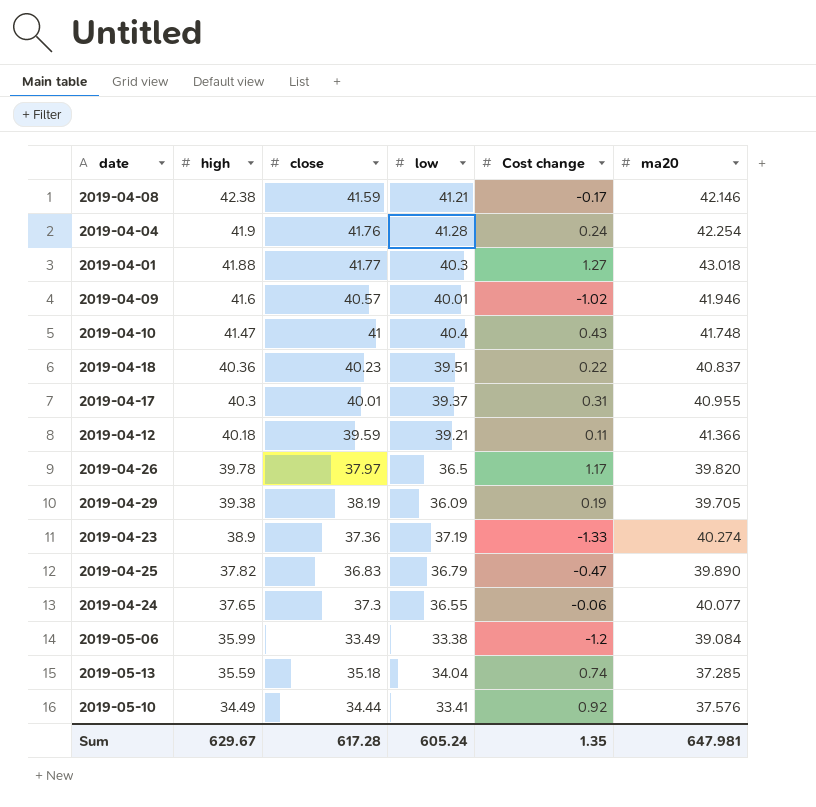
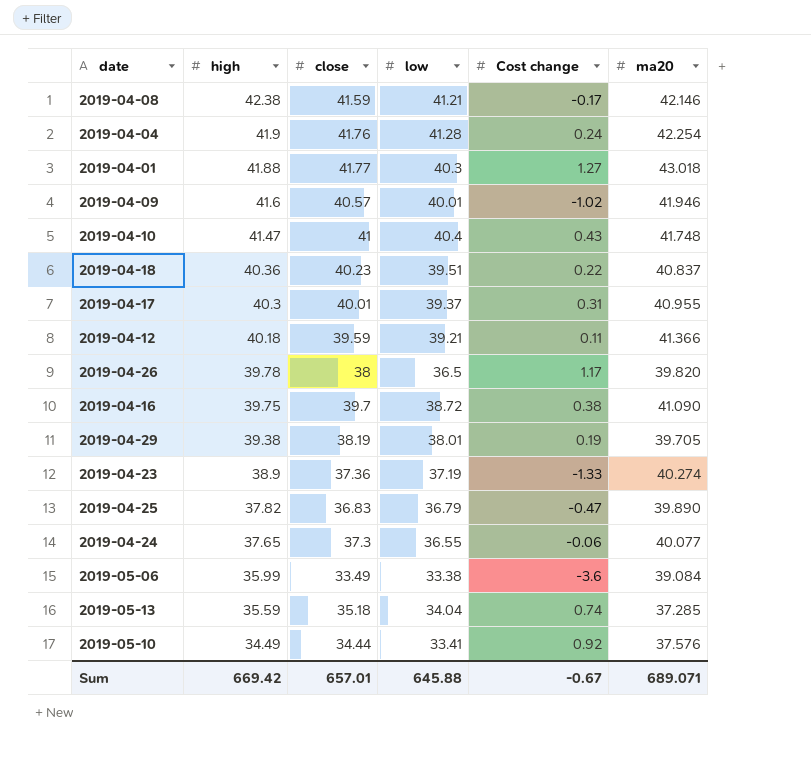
2019-04-26 | close: 37.97 -> 38
row 2019-04-16: none -> 39.75 | 39.7 | 38.72 | 0.38 | 41.090
2019-04-29 | low: 36.09 -> 38.01
2019-05-06 | Cost change: -1.2 -> -3.6
Sum | high: 629.67 -> 669.42
Sum | close: 617.28 -> 657.01
Sum | low: 605.24 -> 645.88
Sum | Cost change: 1.35 -> -0.67
Sum | ma20: 647.981 -> 689.071

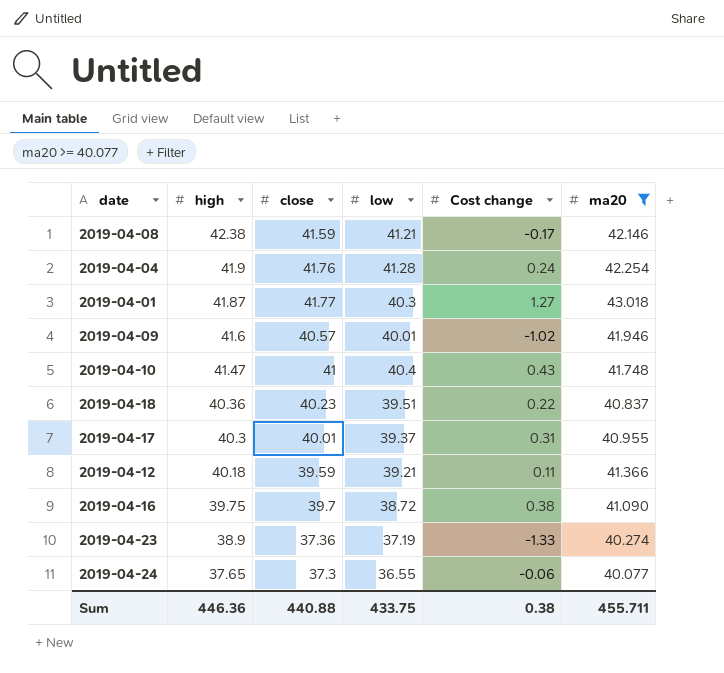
filter: none -> ma20 >= 40.077
2019-04-01 | high: 41.88 -> 41.87
Sum | high: 669.42 -> 446.36
Sum | close: 657.01 -> 440.88
Sum | low: 645.88 -> 433.75
Sum | Cost change: -0.67 -> 0.38
Sum | ma20: 689.071 -> 455.711

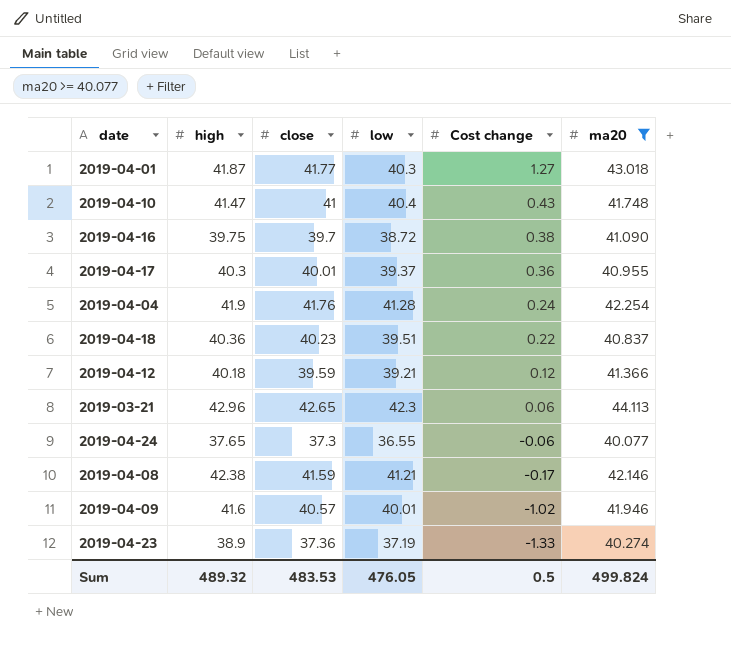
row order: high descending -> Cost change descending
2019-04-17 | Cost change: 0.31 -> 0.36
2019-04-12 | Cost change: 0.11 -> 0.12
row 2019-03-21: none -> 42.96 | 42.65 | 42.3 | 0.06 | 44.113
Sum | high: 446.36 -> 489.32
Sum | close: 440.88 -> 483.53
Sum | low: 433.75 -> 476.05
Sum | Cost change: 0.38 -> 0.5
Sum | ma20: 455.711 -> 499.824

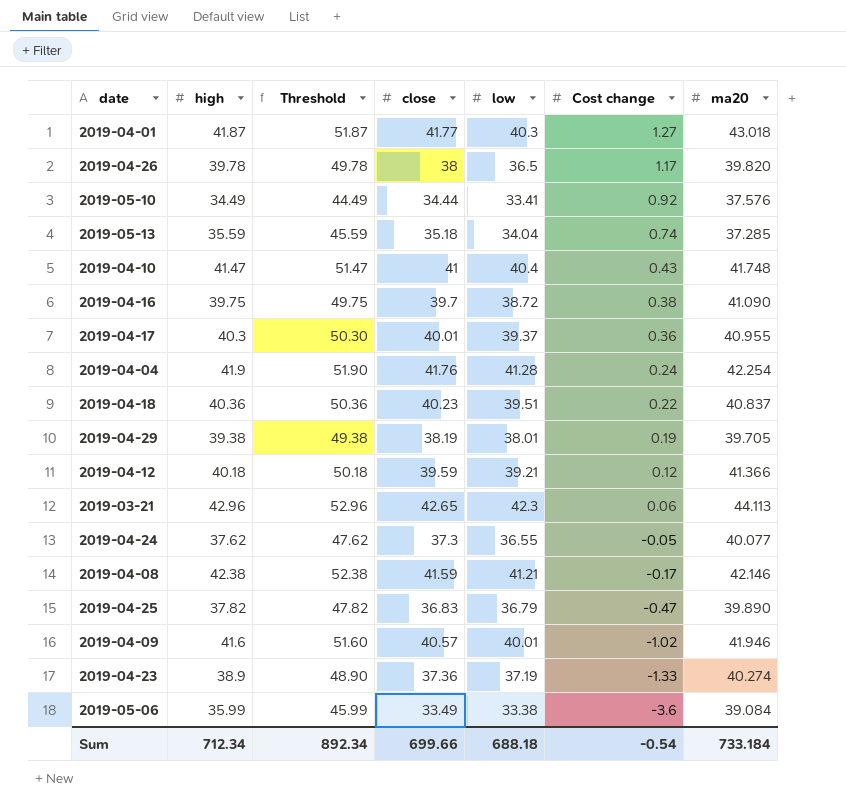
filter: ma20 >= 40.077 -> none
column Threshold | formula: none -> [high] + 10
2019-04-24 | high: 37.65 -> 37.62
2019-04-24 | Cost change: -0.06 -> -0.05
Sum | high: 489.32 -> 712.34
Sum | close: 483.53 -> 699.66
Sum | low: 476.05 -> 688.18
Sum | Cost change: 0.5 -> -0.54
Sum | ma20: 499.824 -> 733.184

